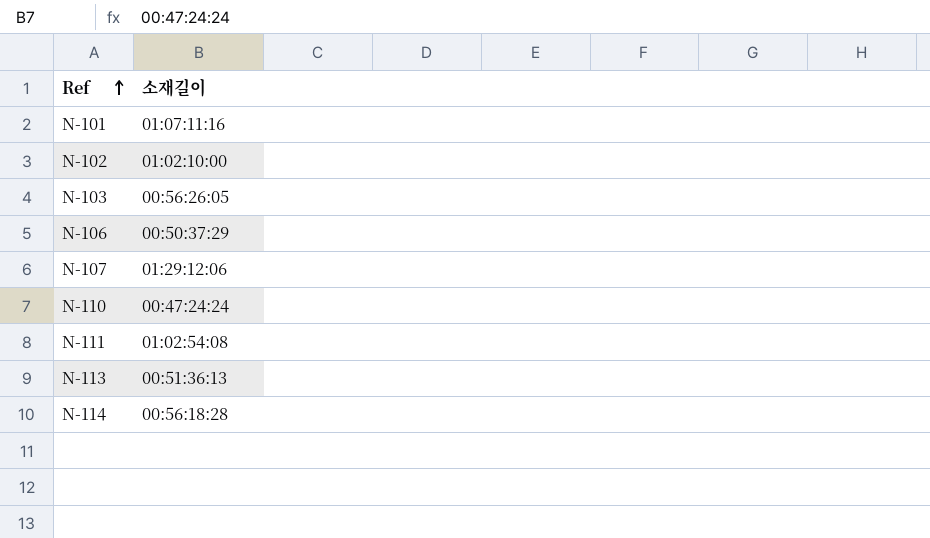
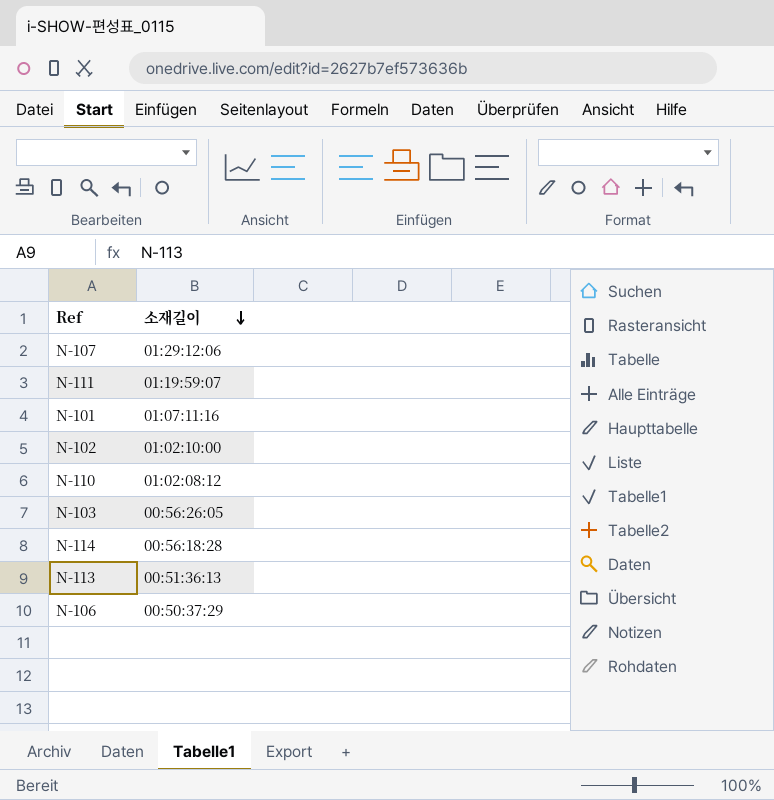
row order: Ref ascending -> 소재길이 descending
N-111 | 소재길이: 01:02:54:08 -> 01:19:59:07
N-110 | 소재길이: 00:47:24:24 -> 01:02:08:12

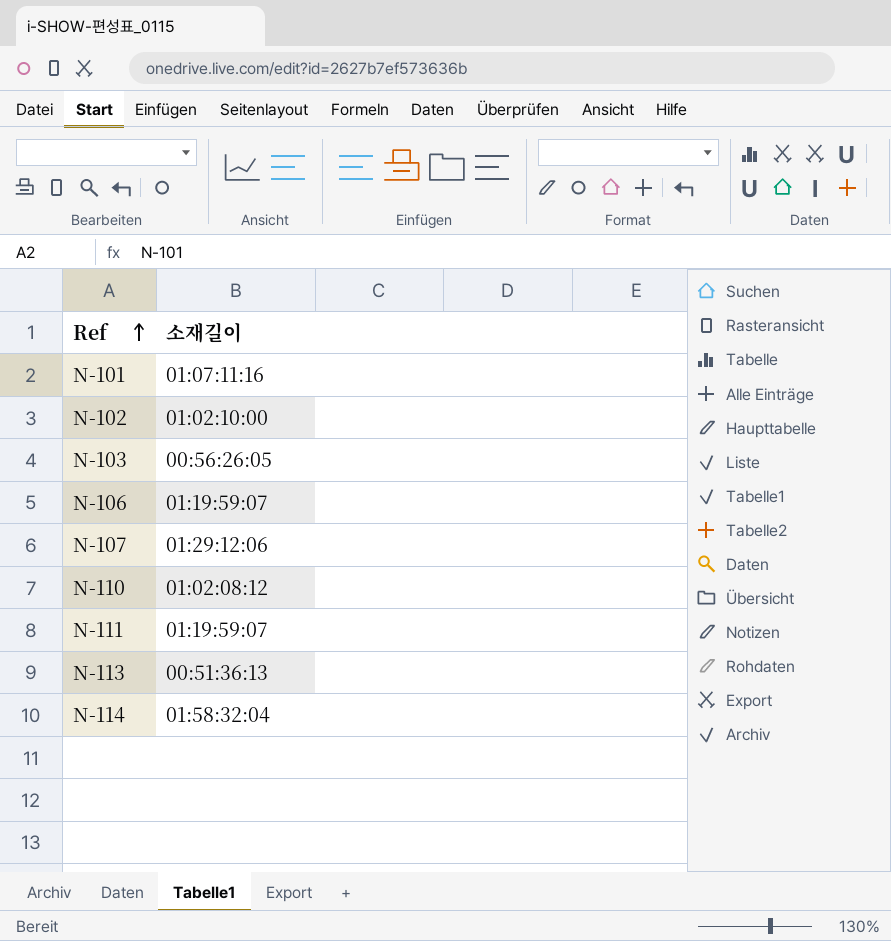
row order: 소재길이 descending -> Ref ascending
N-106 | 소재길이: 00:50:37:29 -> 01:19:59:07
N-114 | 소재길이: 00:56:18:28 -> 01:58:32:04

